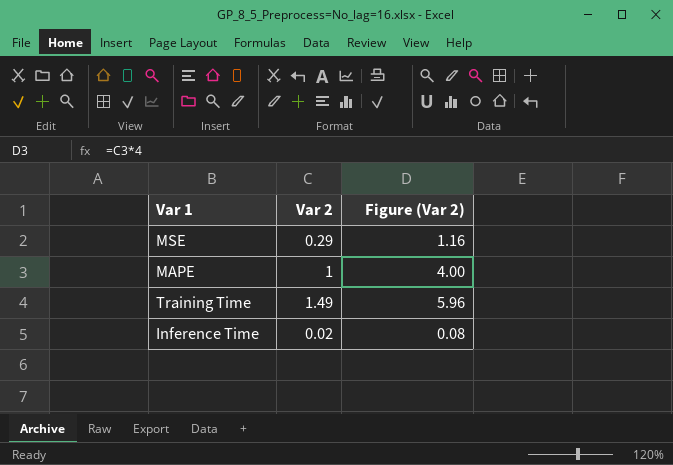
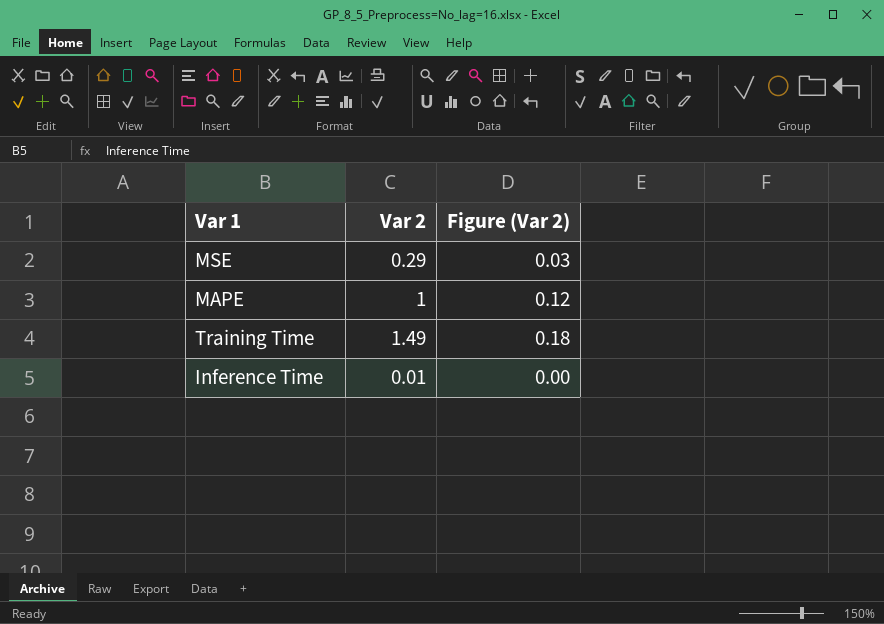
column Figure (Var 2) | formula: [Var 2] * 4 -> [Var 2] * 0.12
Inference Time | Var 2: 0.02 -> 0.01

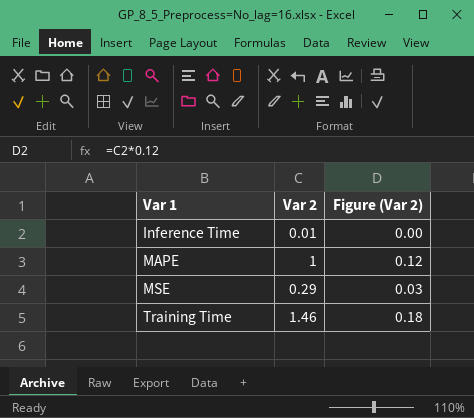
row order: none -> Var 1 ascending
Training Time | Var 2: 1.49 -> 1.46

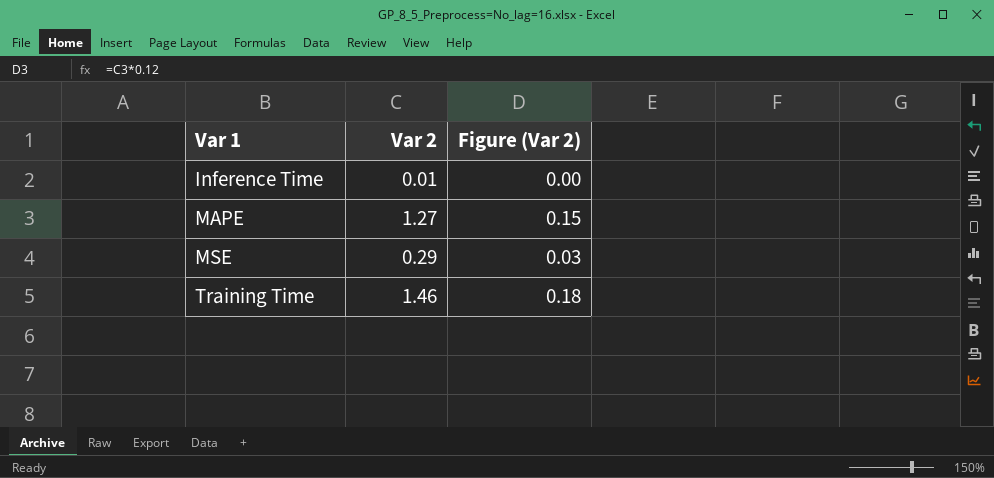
MAPE | Var 2: 1 -> 1.27
MAPE | Figure (Var 2): 0.12 -> 0.15

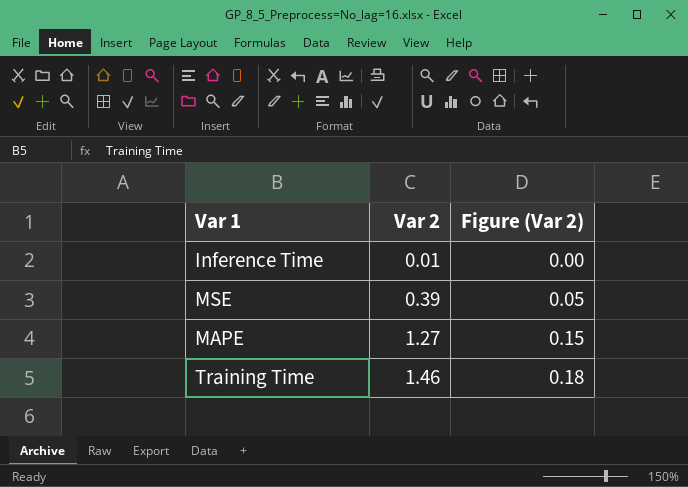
row order: Var 1 ascending -> Var 2 ascending
MSE | Var 2: 0.29 -> 0.39
MSE | Figure (Var 2): 0.03 -> 0.05

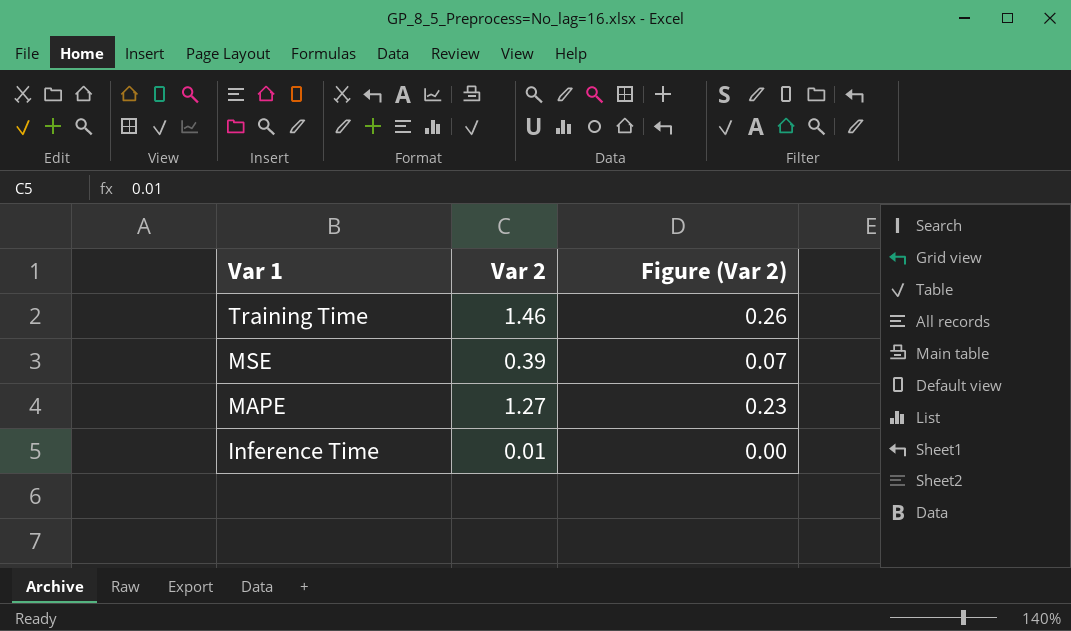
row order: Var 2 ascending -> Var 1 descending
column Figure (Var 2) | formula: [Var 2] * 0.12 -> [Var 2] * 0.18

